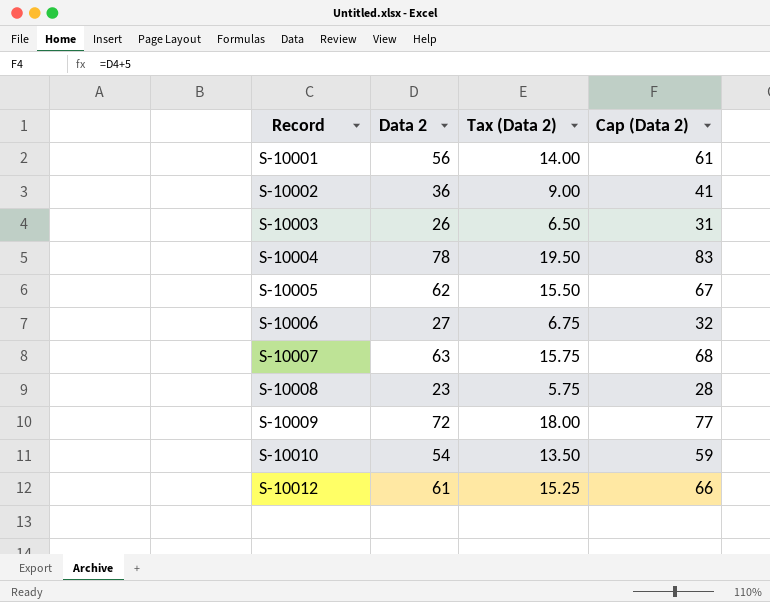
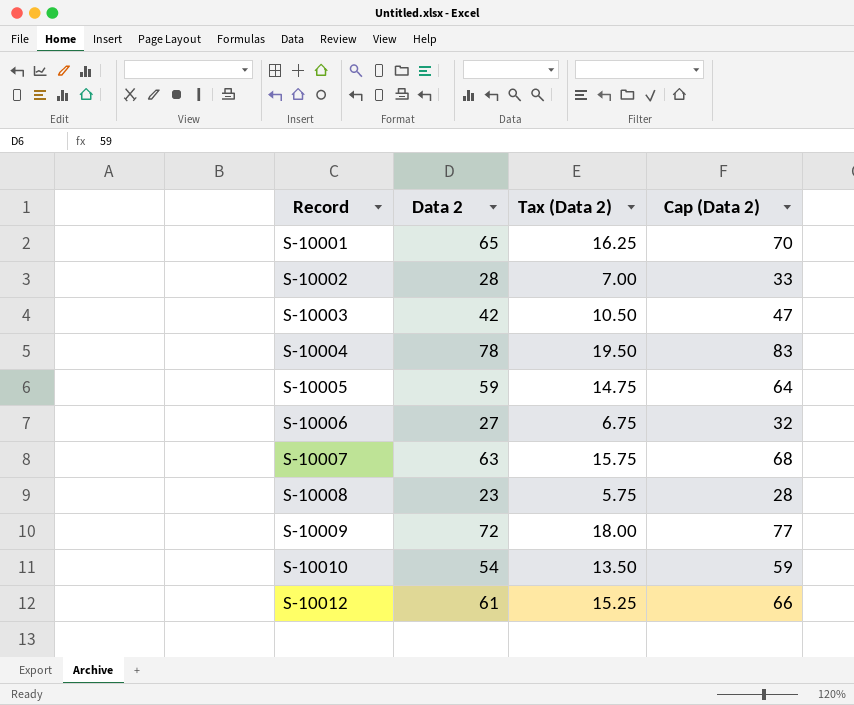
S-10001 | Data 2: 56 -> 65
S-10001 | Tax (Data 2): 14.00 -> 16.25
S-10001 | Cap (Data 2): 61 -> 70
S-10002 | Data 2: 36 -> 28
S-10002 | Tax (Data 2): 9.00 -> 7.00
S-10002 | Cap (Data 2): 41 -> 33
S-10003 | Data 2: 26 -> 42
S-10003 | Tax (Data 2): 6.50 -> 10.50
S-10003 | Cap (Data 2): 31 -> 47
S-10005 | Data 2: 62 -> 59
S-10005 | Tax (Data 2): 15.50 -> 14.75
S-10005 | Cap (Data 2): 67 -> 64

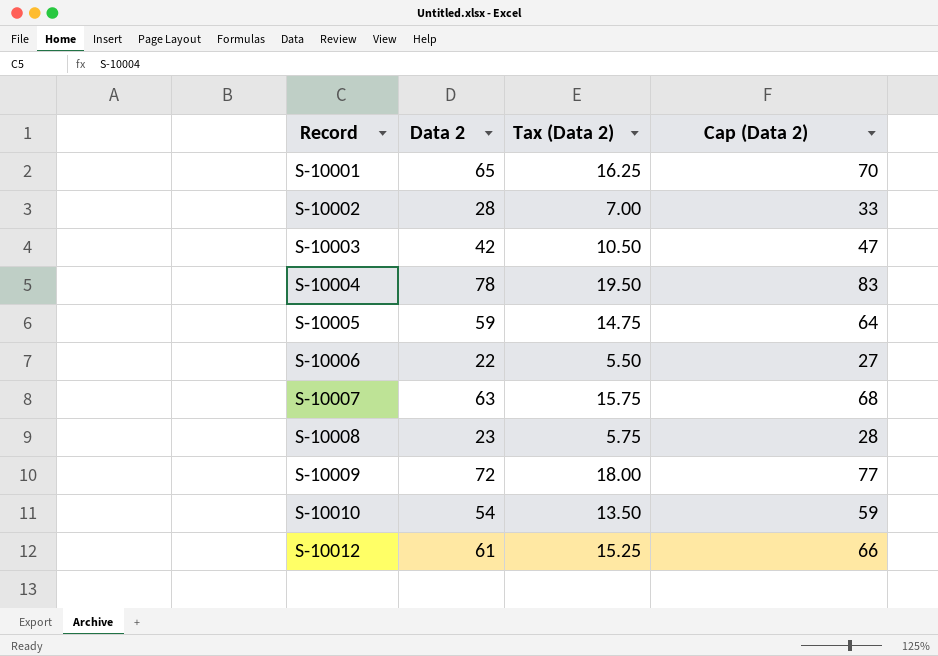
S-10006 | Data 2: 27 -> 22
S-10006 | Tax (Data 2): 6.75 -> 5.50
S-10006 | Cap (Data 2): 32 -> 27

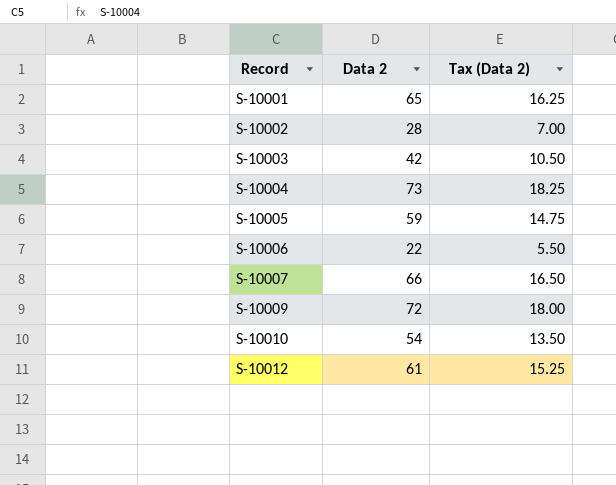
column Cap (Data 2) | formula: [Data 2] + 5 -> none
row S-10008: 23 | 5.75 | 28 -> none
S-10004 | Data 2: 78 -> 73
S-10004 | Tax (Data 2): 19.50 -> 18.25
S-10007 | Data 2: 63 -> 66
S-10007 | Tax (Data 2): 15.75 -> 16.50

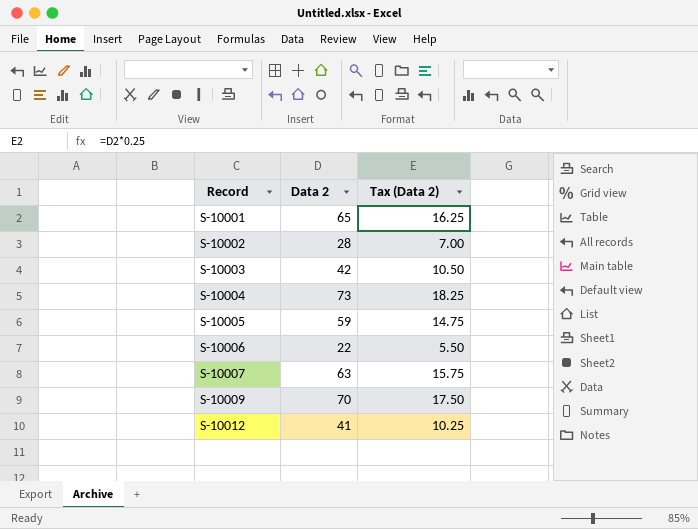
row S-10010: 54 | 13.50 -> none
S-10007 | Data 2: 66 -> 63
S-10007 | Tax (Data 2): 16.50 -> 15.75
S-10009 | Data 2: 72 -> 70
S-10009 | Tax (Data 2): 18.00 -> 17.50
S-10012 | Data 2: 61 -> 41
S-10012 | Tax (Data 2): 15.25 -> 10.25

